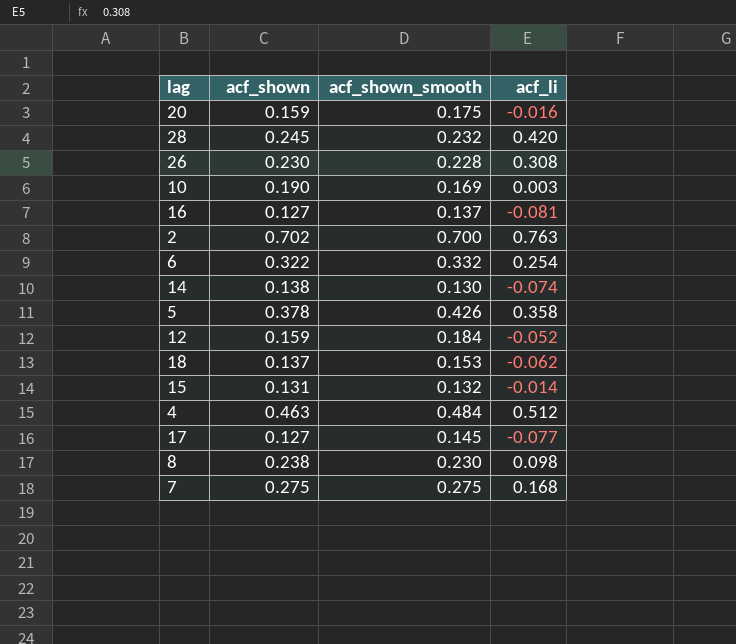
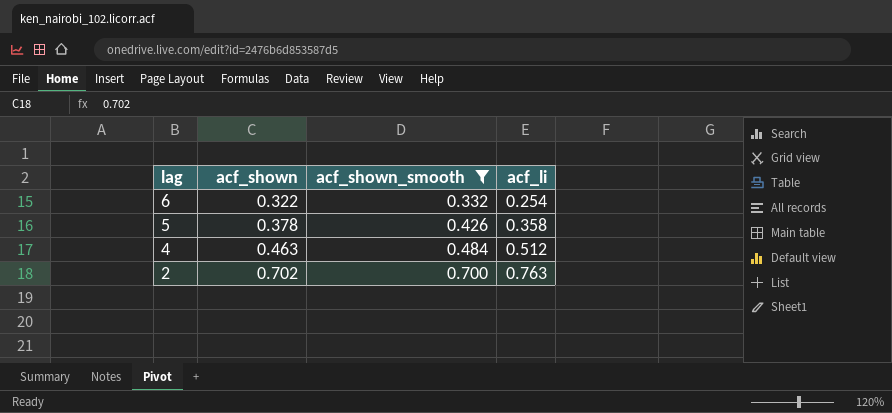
filter: none -> acf_shown_smooth >= 0.332
row order: none -> lag descending

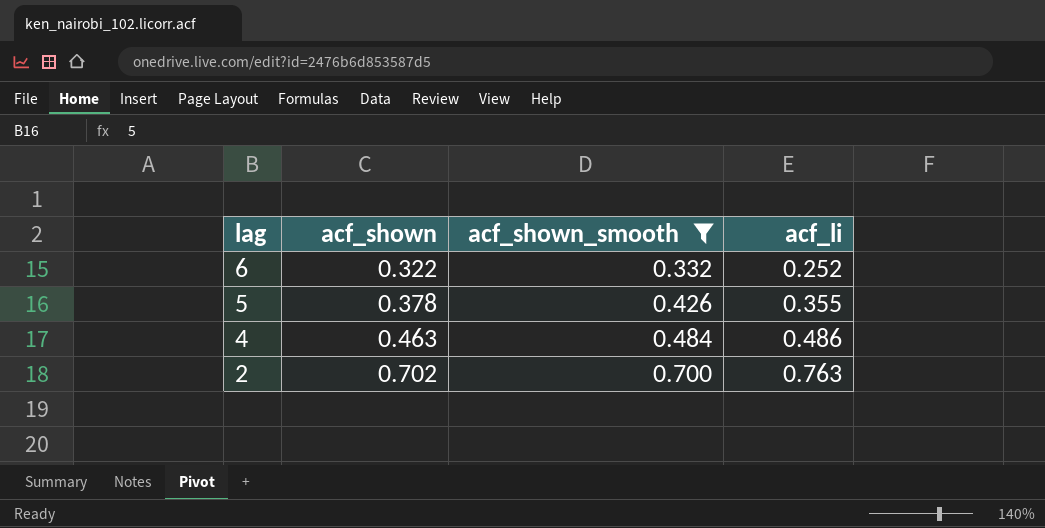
6 | acf_li: 0.254 -> 0.252
5 | acf_li: 0.358 -> 0.355
4 | acf_li: 0.512 -> 0.486

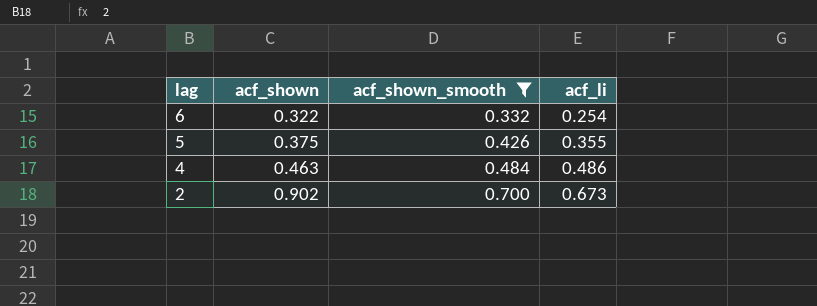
6 | acf_li: 0.252 -> 0.254
5 | acf_shown: 0.378 -> 0.375
2 | acf_shown: 0.702 -> 0.902
2 | acf_li: 0.763 -> 0.673

